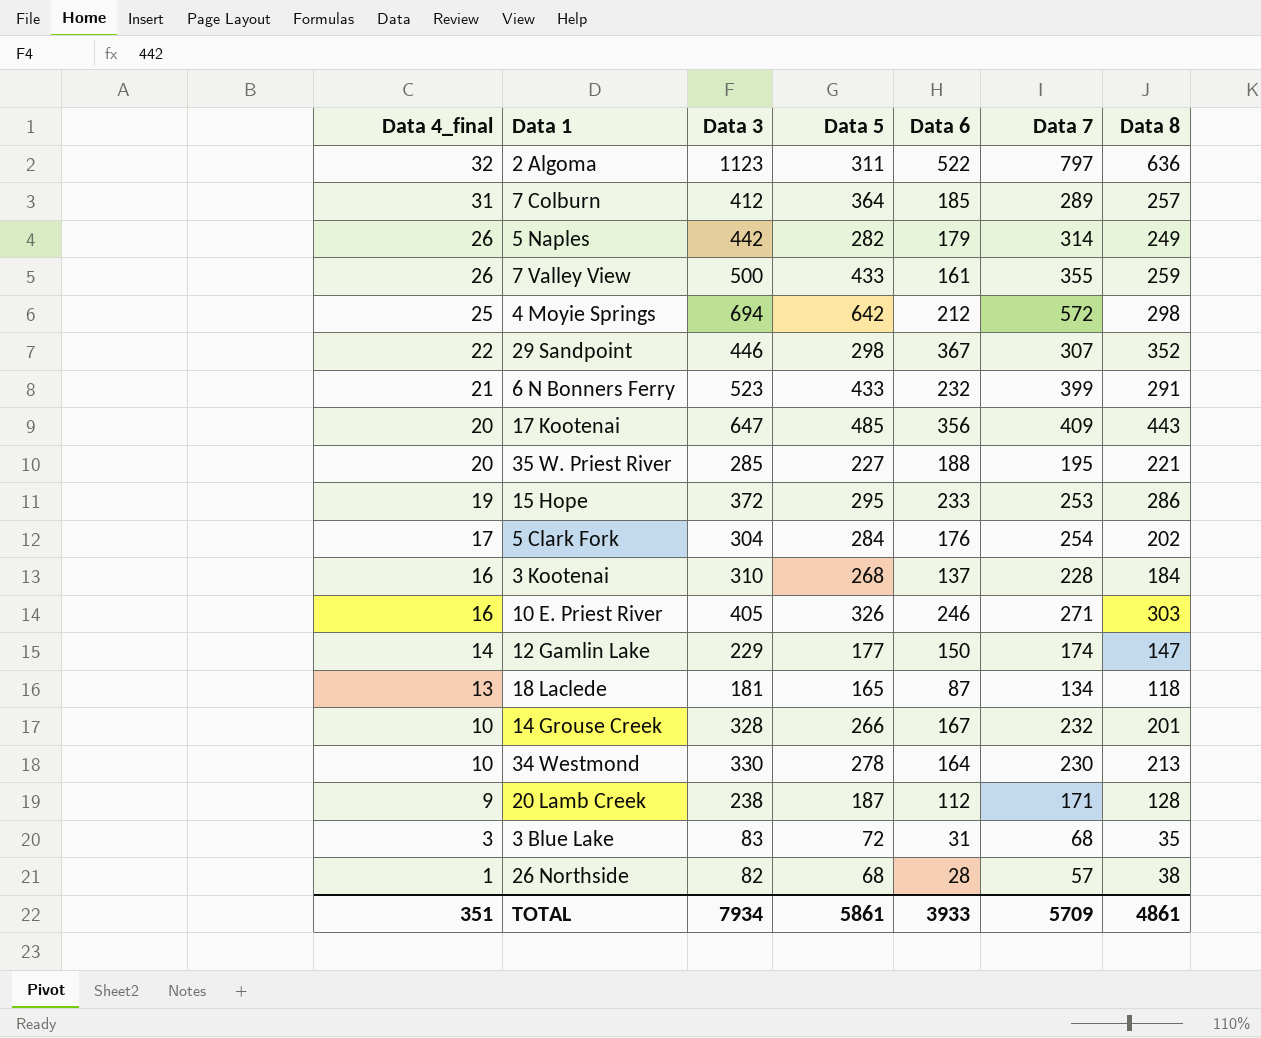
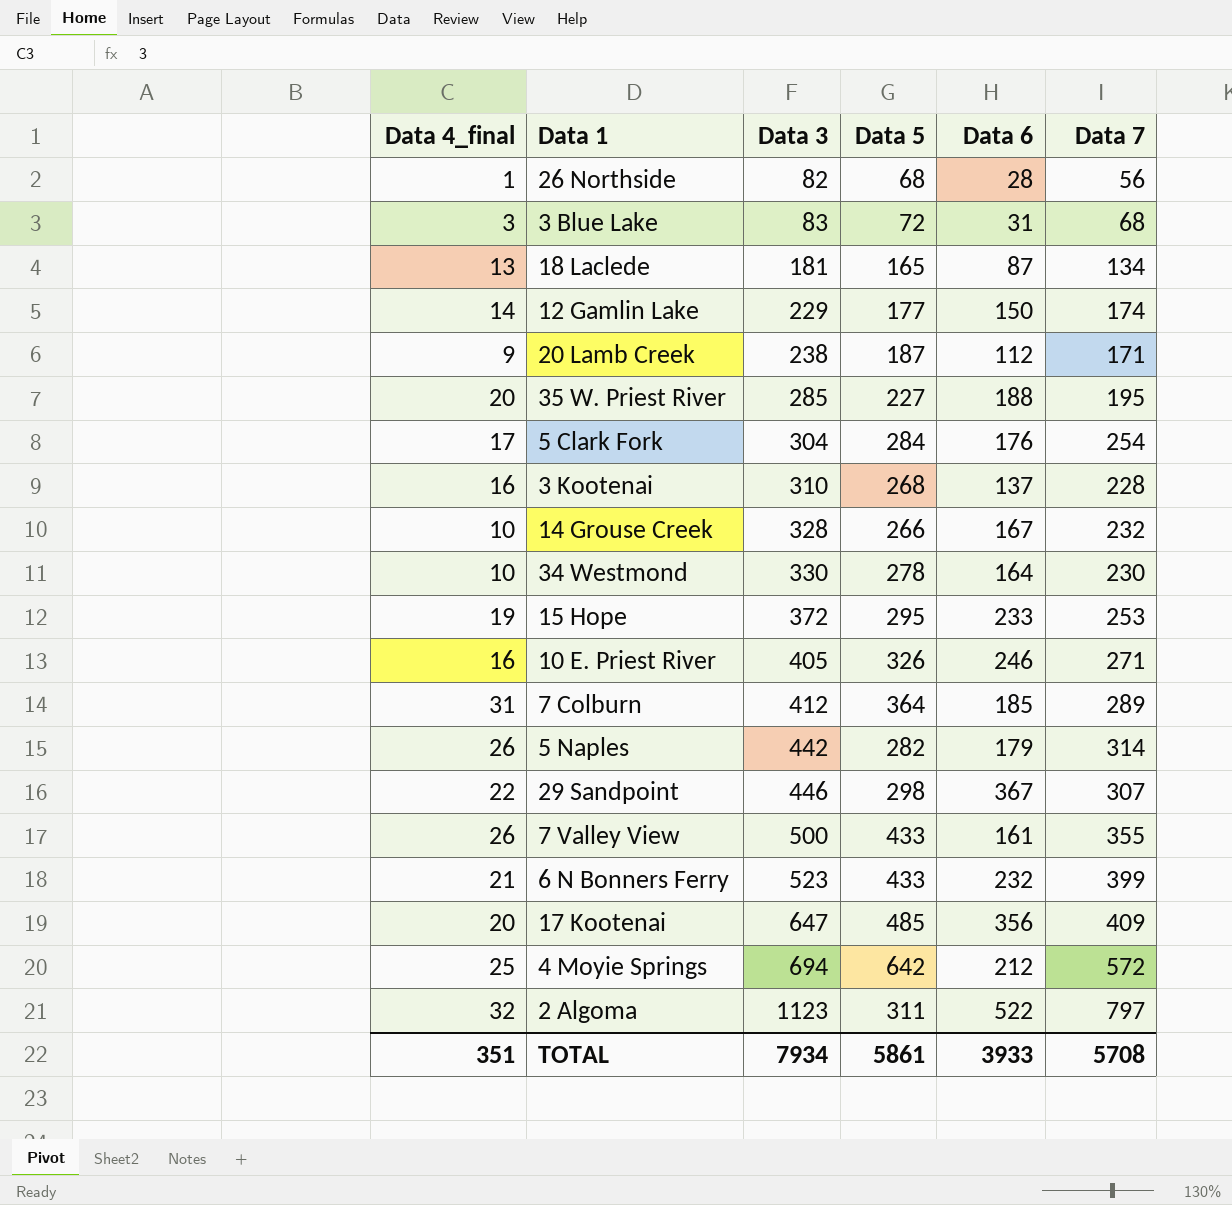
row order: Data 4_final descending -> Data 3 ascending
column Data 8 | position: 7 -> none
26 Northside | Data 7: 57 -> 56
TOTAL | Data 7: 5709 -> 5708

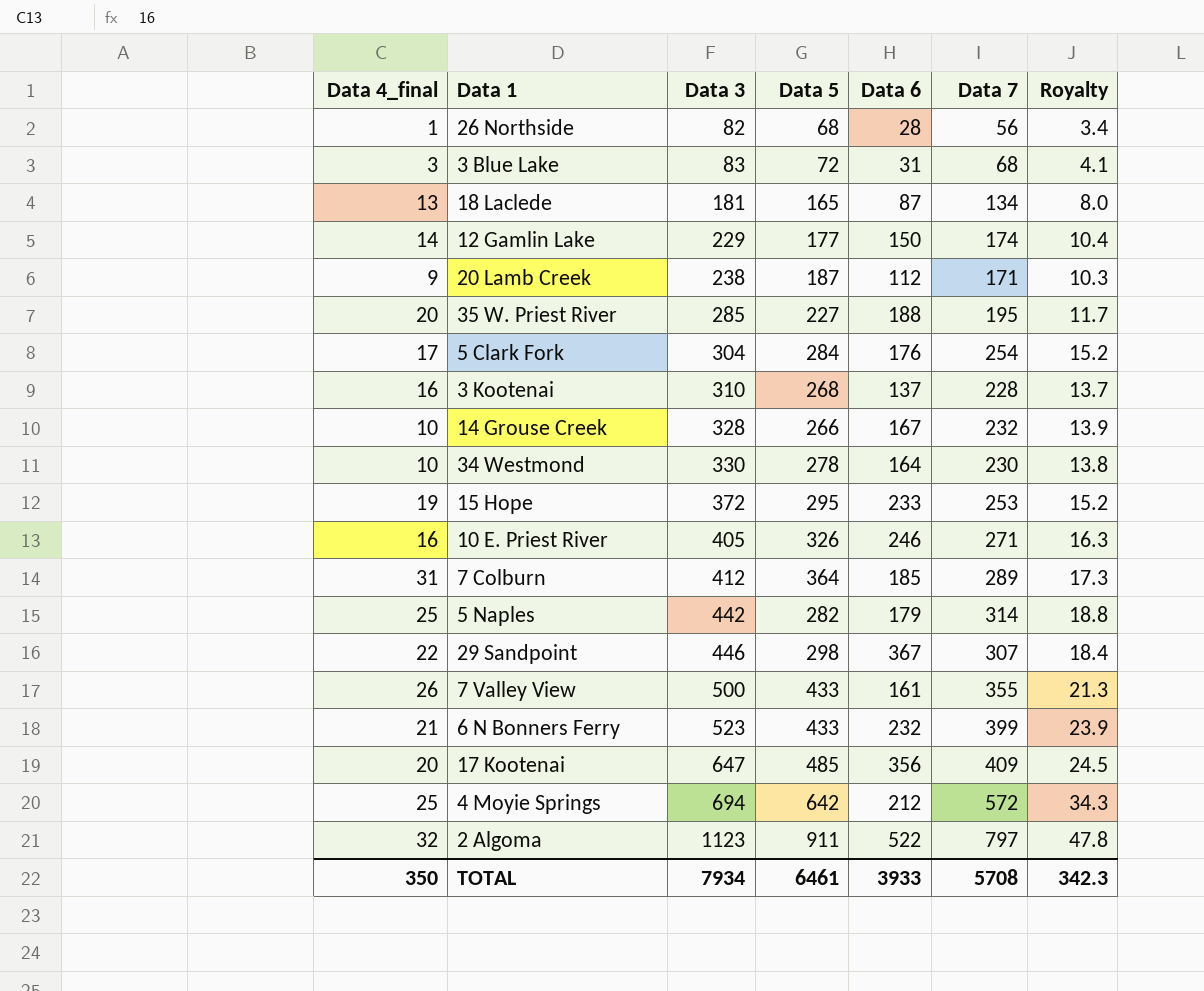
column Royalty | formula: none -> [Data 7] * 0.06
5 Naples | Data 4_final: 26 -> 25
2 Algoma | Data 5: 311 -> 911
TOTAL | Data 4_final: 351 -> 350
TOTAL | Data 5: 5861 -> 6461

